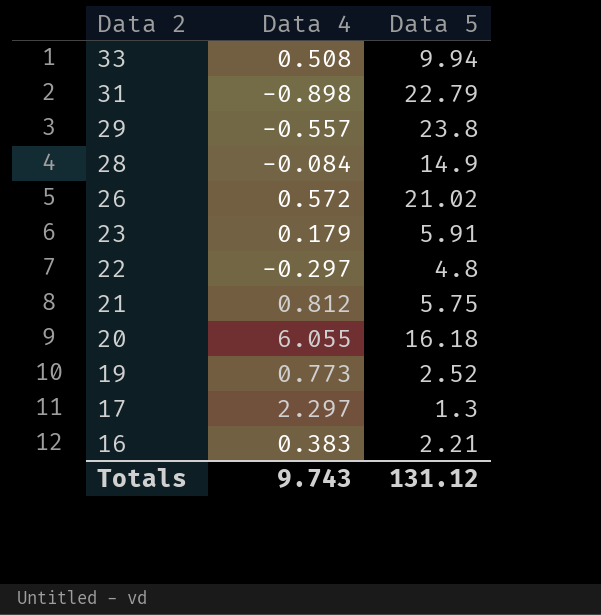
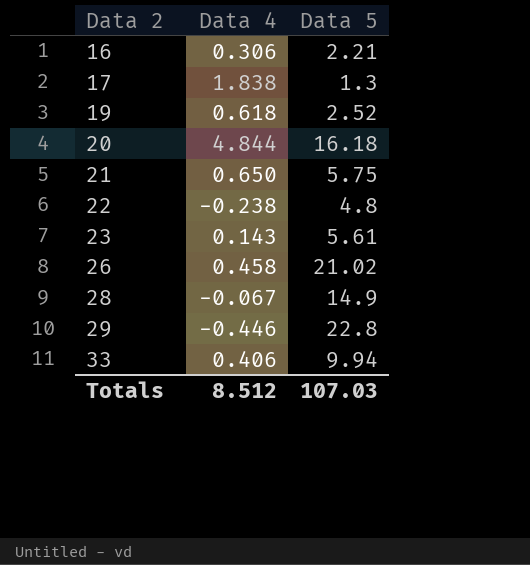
row order: Data 2 descending -> Data 2 ascending
row 31: -0.898 | 22.79 -> none
16 | Data 4: 0.383 -> 0.306
17 | Data 4: 2.297 -> 1.838
19 | Data 4: 0.773 -> 0.618
20 | Data 4: 6.055 -> 4.844
21 | Data 4: 0.812 -> 0.650
22 | Data 4: -0.297 -> -0.238
23 | Data 4: 0.179 -> 0.143
23 | Data 5: 5.91 -> 5.61
26 | Data 4: 0.572 -> 0.458
28 | Data 4: -0.084 -> -0.067
29 | Data 4: -0.557 -> -0.446
29 | Data 5: 23.8 -> 22.8
33 | Data 4: 0.508 -> 0.406
Totals | Data 4: 9.743 -> 8.512
Totals | Data 5: 131.12 -> 107.03

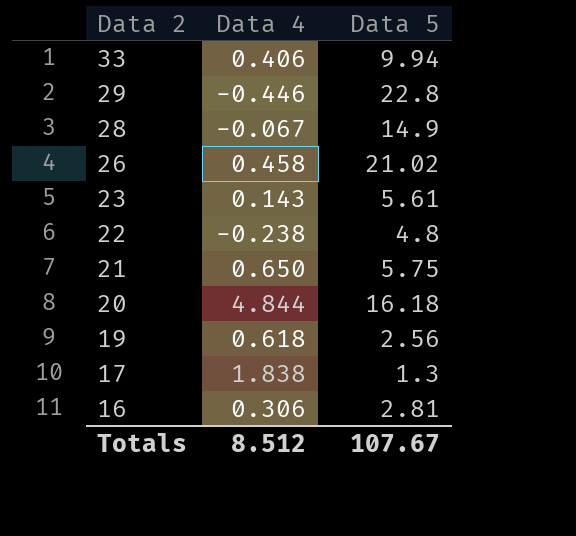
row order: Data 2 ascending -> Data 2 descending
19 | Data 5: 2.52 -> 2.56
16 | Data 5: 2.21 -> 2.81
Totals | Data 5: 107.03 -> 107.67

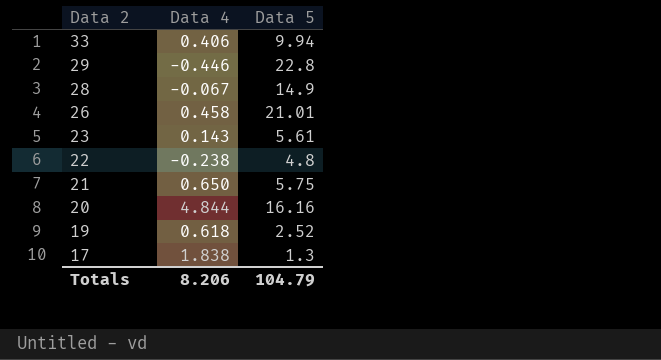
row 16: 0.306 | 2.81 -> none
26 | Data 5: 21.02 -> 21.01
20 | Data 5: 16.18 -> 16.16
19 | Data 5: 2.56 -> 2.52
Totals | Data 4: 8.512 -> 8.206
Totals | Data 5: 107.67 -> 104.79

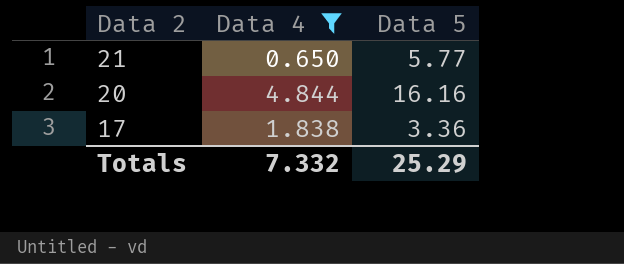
filter: none -> Data 4 >= 0.650
21 | Data 5: 5.75 -> 5.77
17 | Data 5: 1.3 -> 3.36
Totals | Data 4: 8.206 -> 7.332
Totals | Data 5: 104.79 -> 25.29

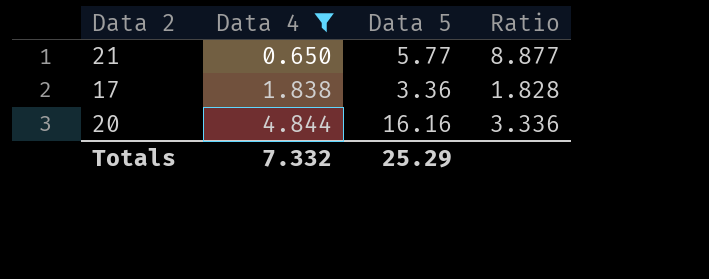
row order: Data 2 descending -> Data 4 ascending
column Ratio | formula: none -> [Data 5] / [Data 4]

